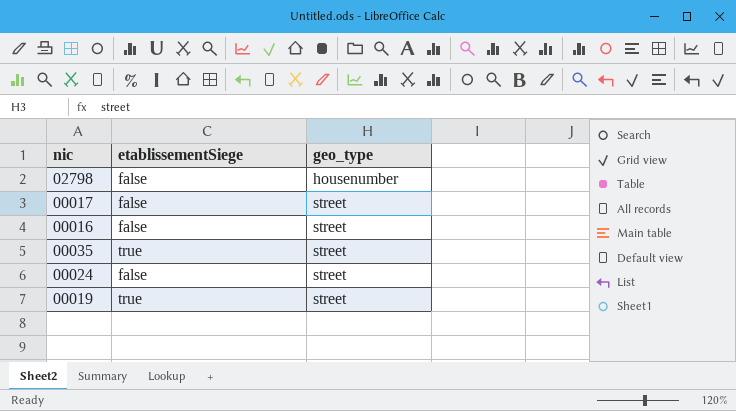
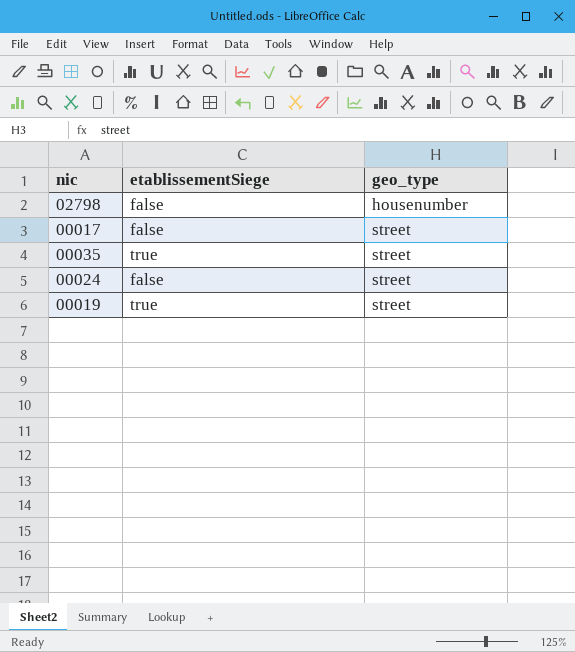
row 00016: false | street -> none

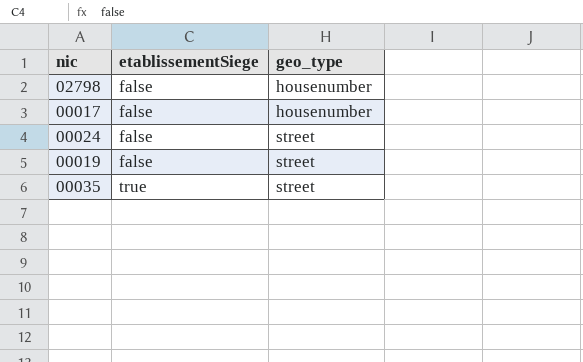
row order: geo_type ascending -> etablissementSiege ascending
00017 | geo_type: street -> housenumber
00019 | etablissementSiege: true -> false

